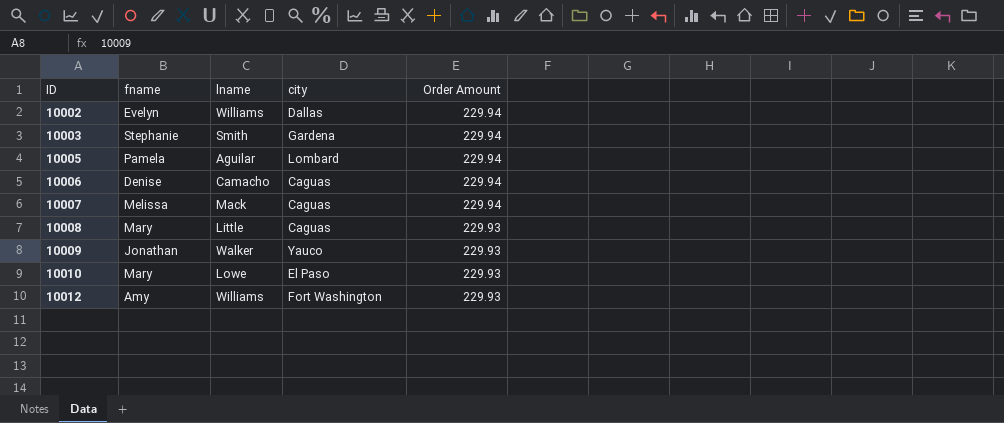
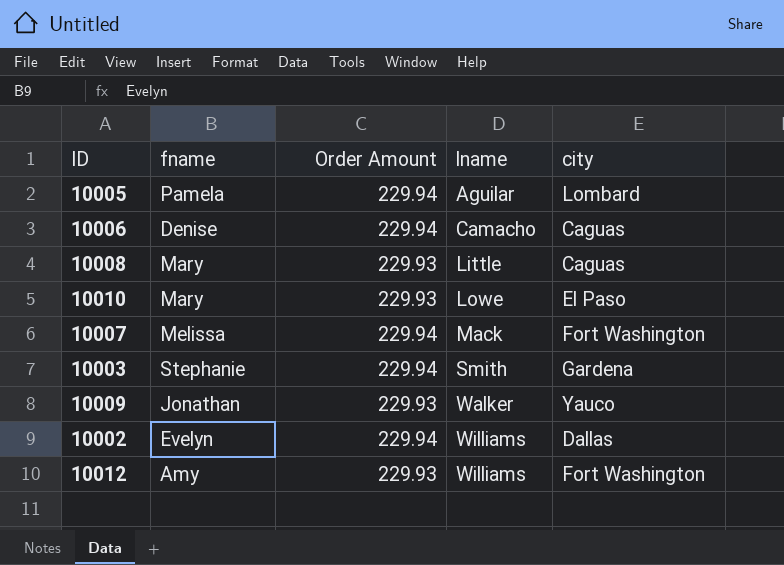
row order: ID ascending -> lname ascending
column Order Amount | position: 5 -> 3
10007 | city: Caguas -> Fort Washington

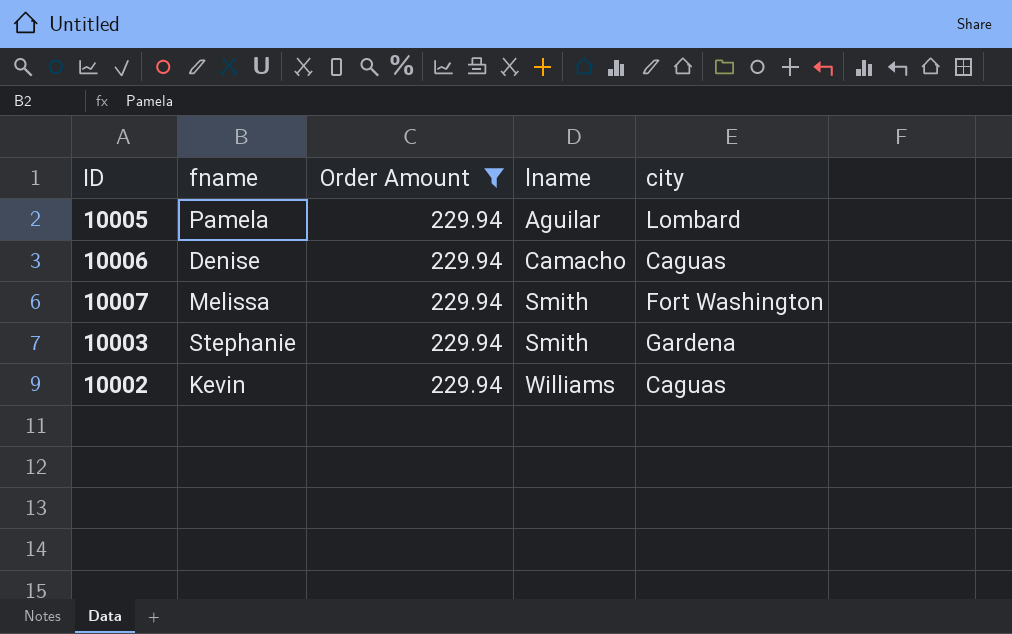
filter: none -> Order Amount = 229.94
10007 | lname: Mack -> Smith
10002 | fname: Evelyn -> Kevin
10002 | city: Dallas -> Caguas

